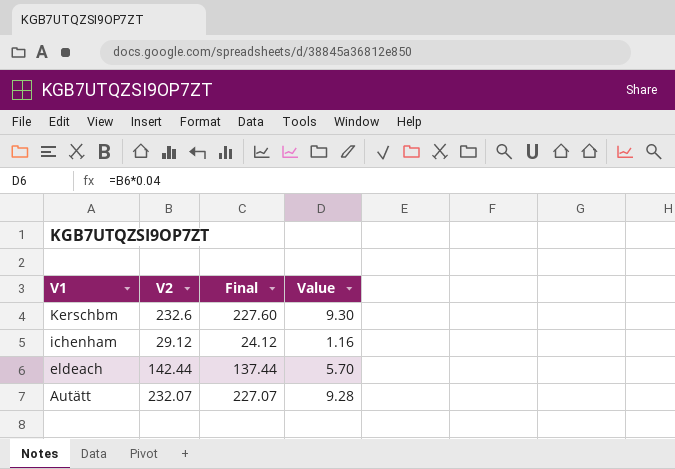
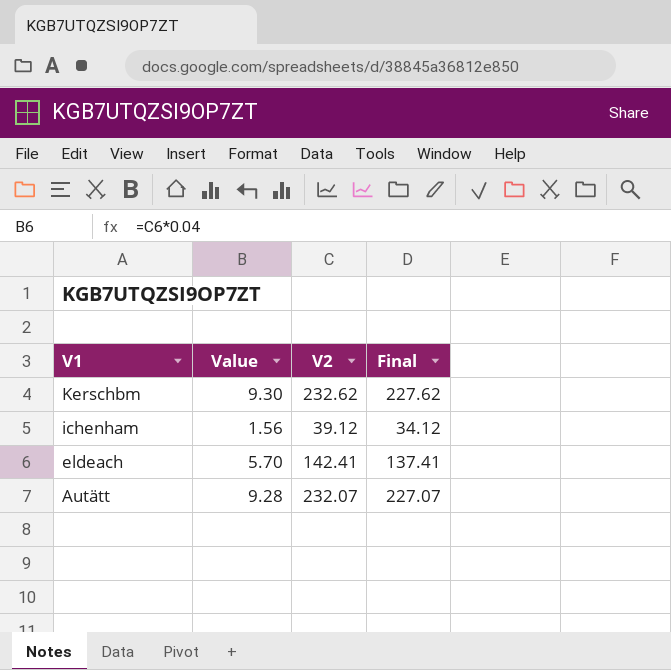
column Value | position: 4 -> 2
Kerschbm | V2: 232.6 -> 232.62
Kerschbm | Final: 227.60 -> 227.62
ichenham | Value: 1.16 -> 1.56
ichenham | V2: 29.12 -> 39.12
ichenham | Final: 24.12 -> 34.12
eldeach | V2: 142.44 -> 142.41
eldeach | Final: 137.44 -> 137.41

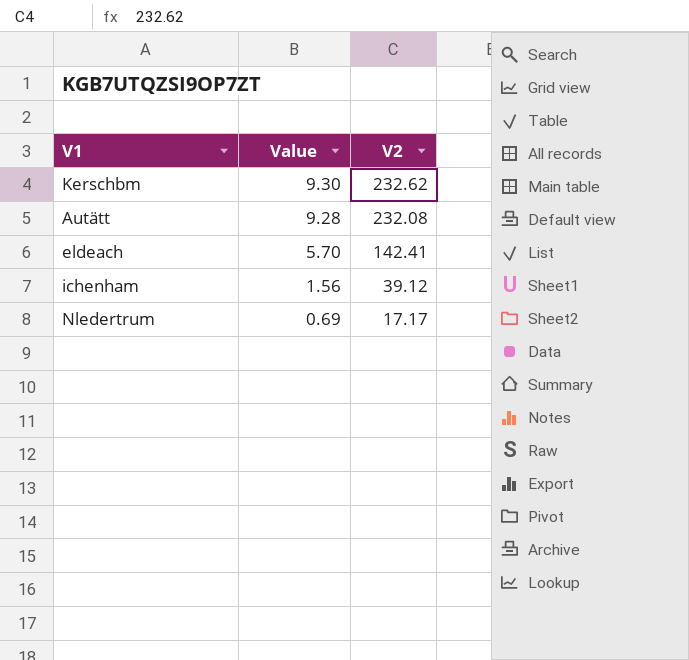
row order: V1 descending -> Value descending
column Final | formula: [V2] - 5 -> none
Autätt | V2: 232.07 -> 232.08
row Nledertrum: none -> 0.69 | 17.17

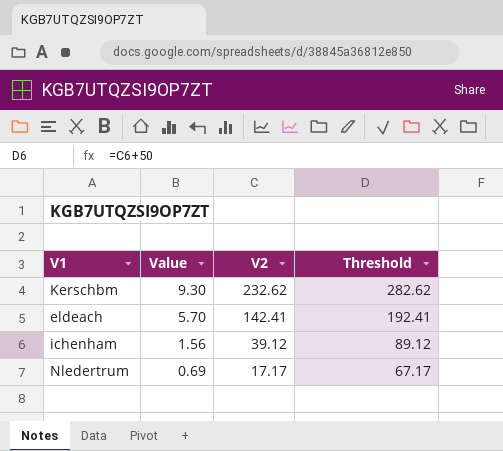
column Threshold | formula: none -> [V2] + 50
row Autätt: 9.28 | 232.08 -> none

